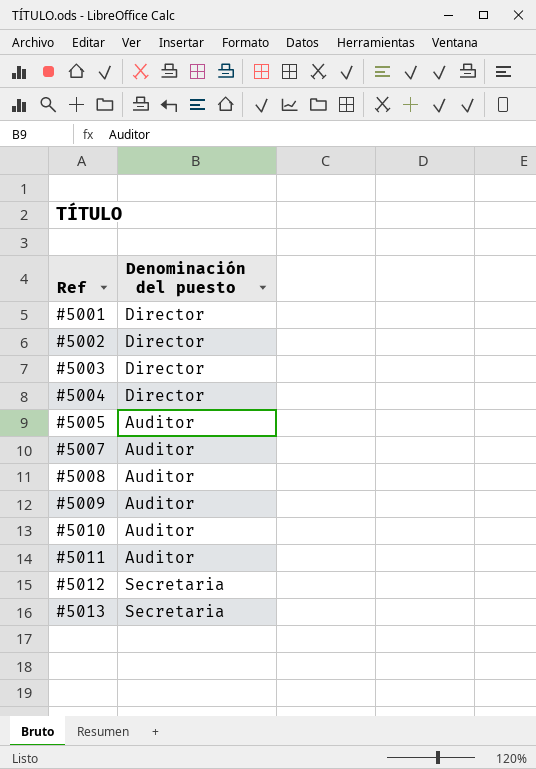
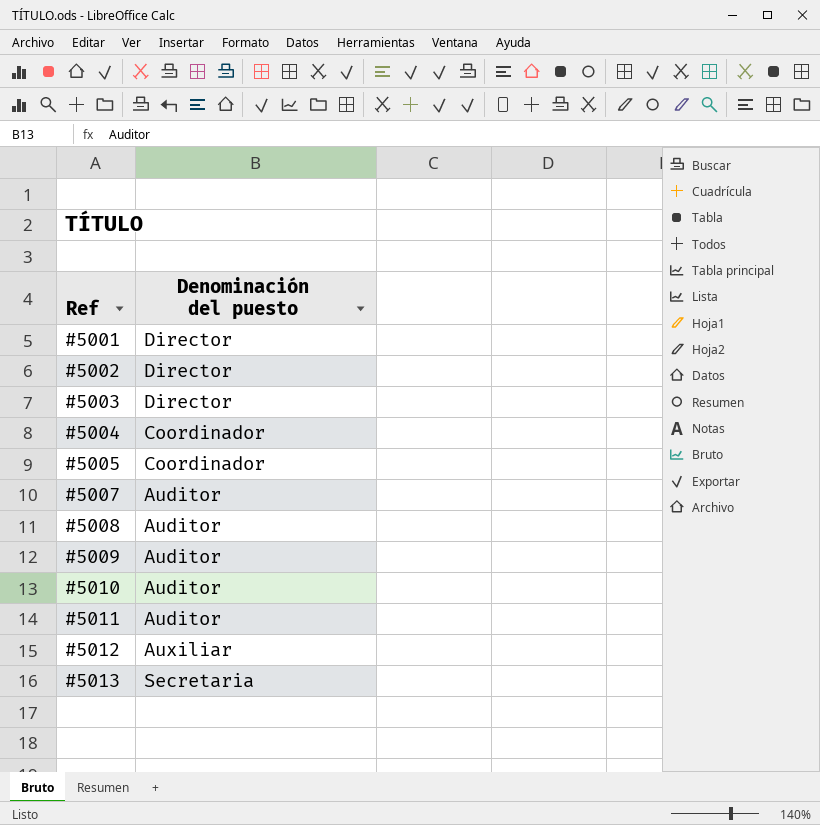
#5004 | Denominación del puesto: Director -> Coordinador
#5005 | Denominación del puesto: Auditor -> Coordinador
#5012 | Denominación del puesto: Secretaria -> Auxiliar

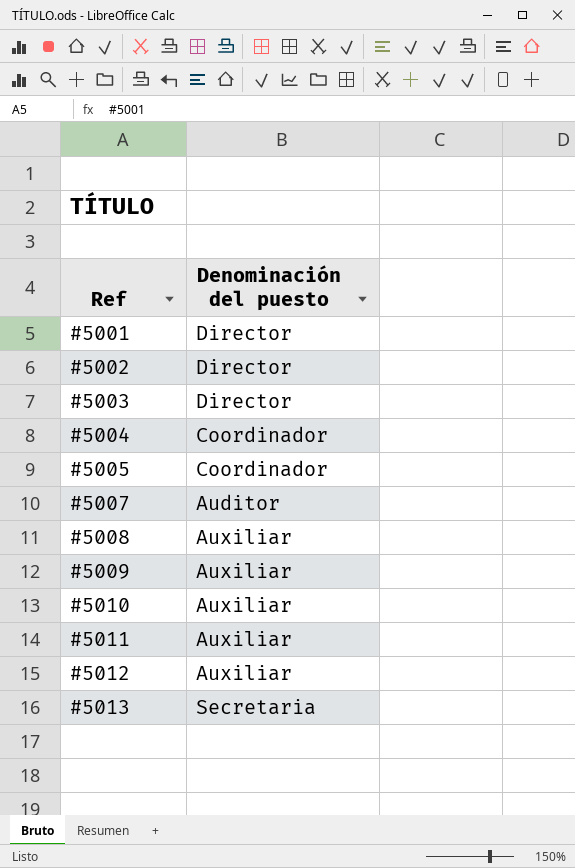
#5008 | Denominación del puesto: Auditor -> Auxiliar
#5009 | Denominación del puesto: Auditor -> Auxiliar
#5010 | Denominación del puesto: Auditor -> Auxiliar
#5011 | Denominación del puesto: Auditor -> Auxiliar

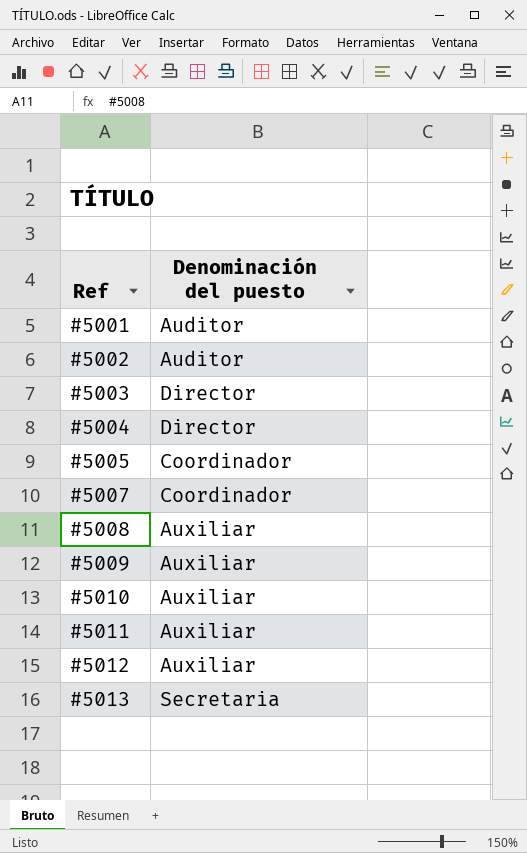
#5001 | Denominación del puesto: Director -> Auditor
#5002 | Denominación del puesto: Director -> Auditor
#5004 | Denominación del puesto: Coordinador -> Director
#5007 | Denominación del puesto: Auditor -> Coordinador

